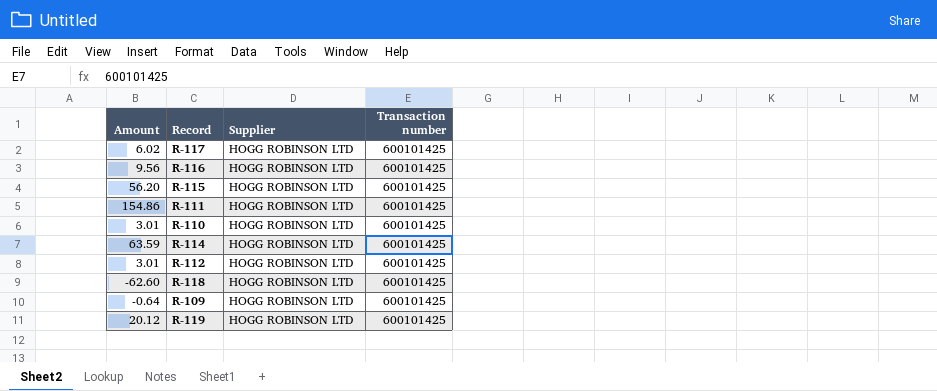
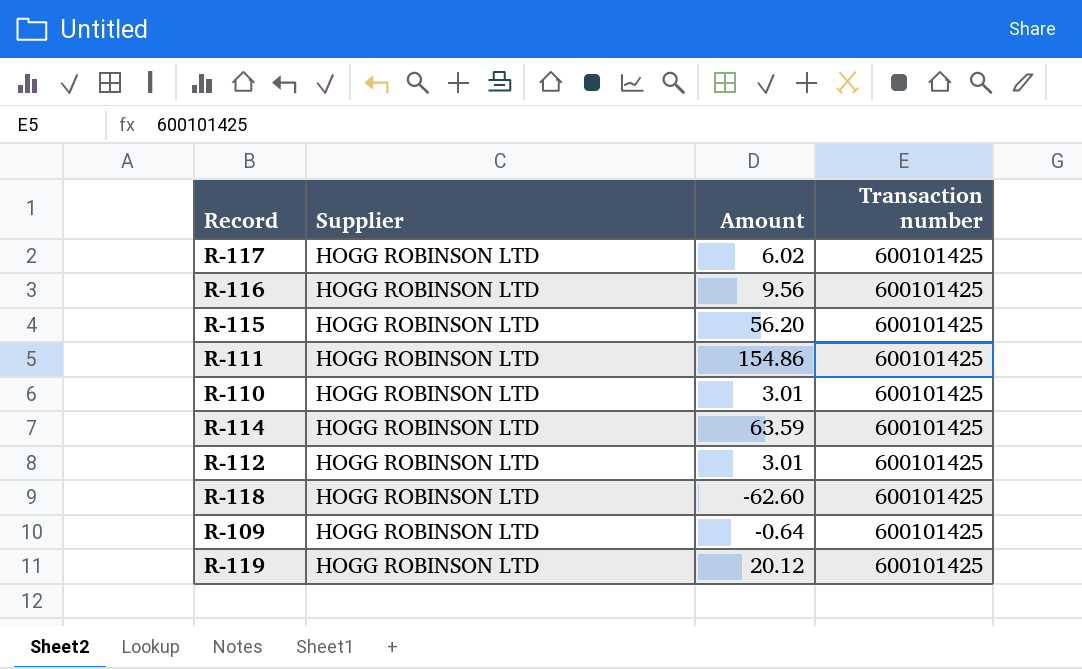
column Amount | position: 1 -> 3

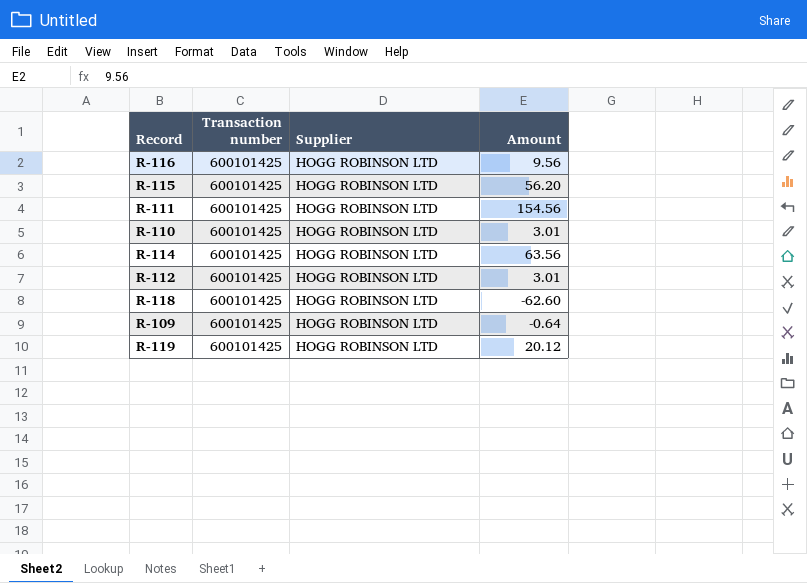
column Transaction number | position: 4 -> 2
row R-117: HOGG ROBINSON LTD | 6.02 | 600101425 -> none
R-111 | Amount: 154.86 -> 154.56
R-114 | Amount: 63.59 -> 63.56

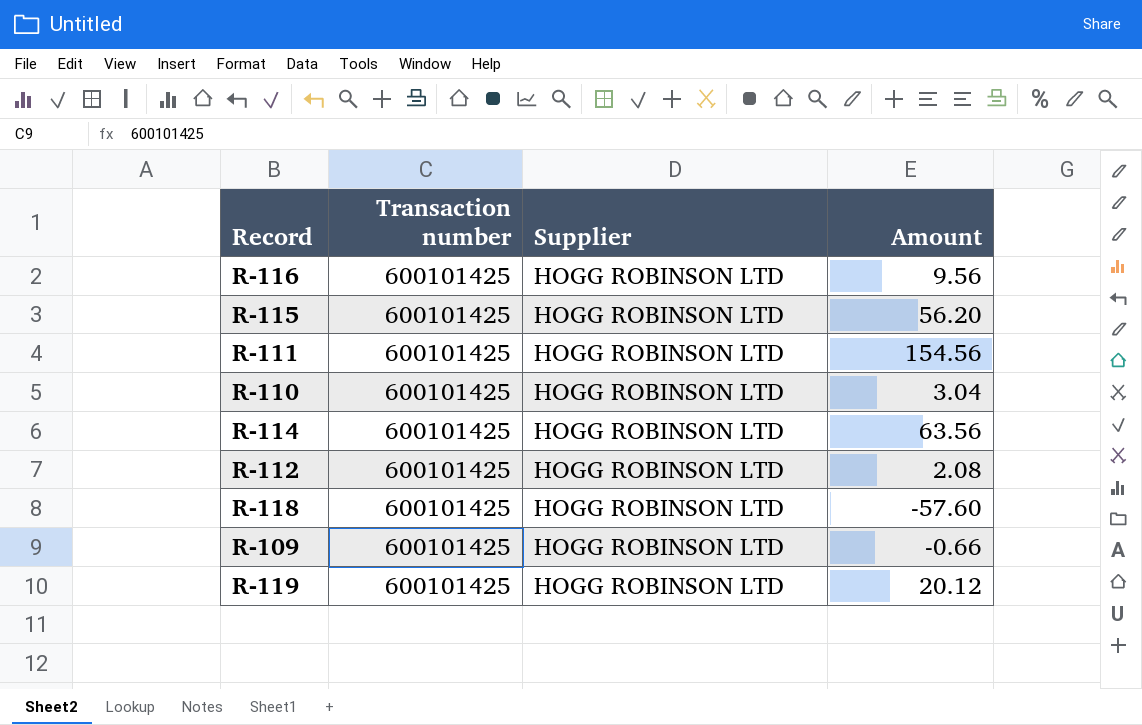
R-110 | Amount: 3.01 -> 3.04
R-112 | Amount: 3.01 -> 2.08
R-118 | Amount: -62.60 -> -57.60
R-109 | Amount: -0.64 -> -0.66

